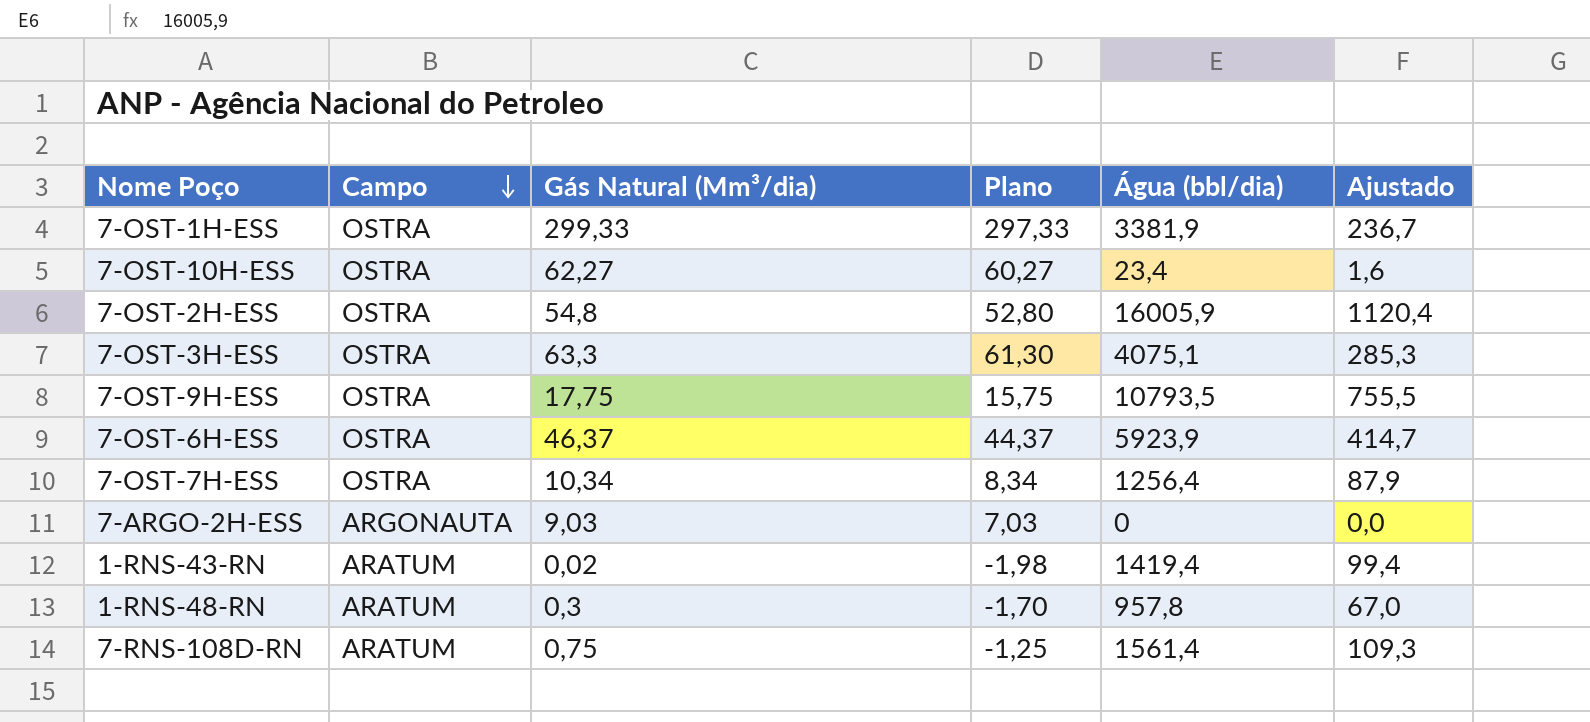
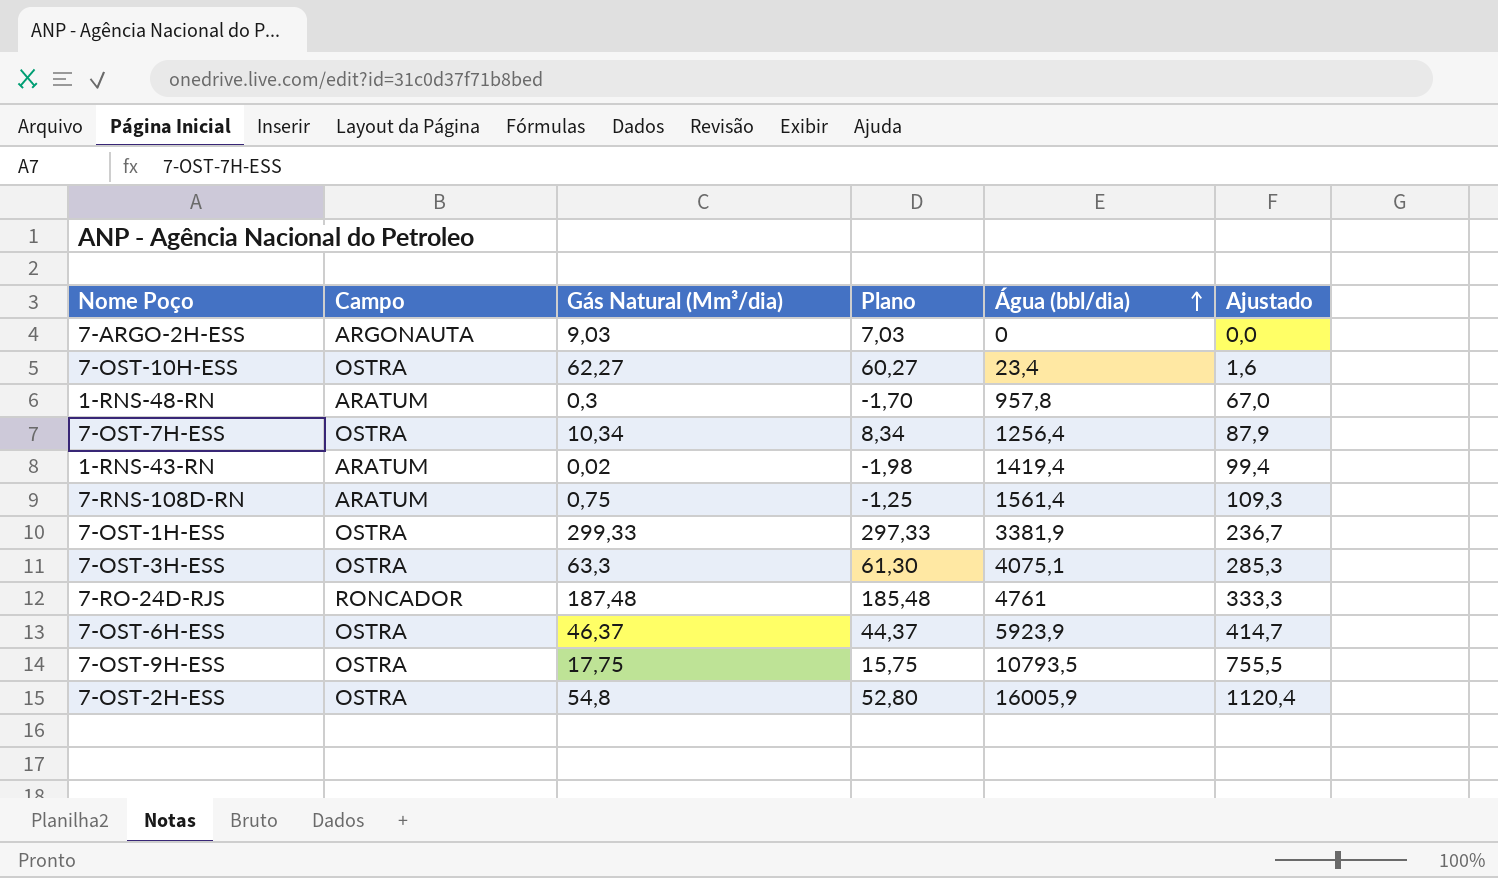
row order: Campo descending -> Água (bbl/dia) ascending
row 7-RO-24D-RJS: none -> RONCADOR | 187,48 | 185,48 | 4761 | 333,3

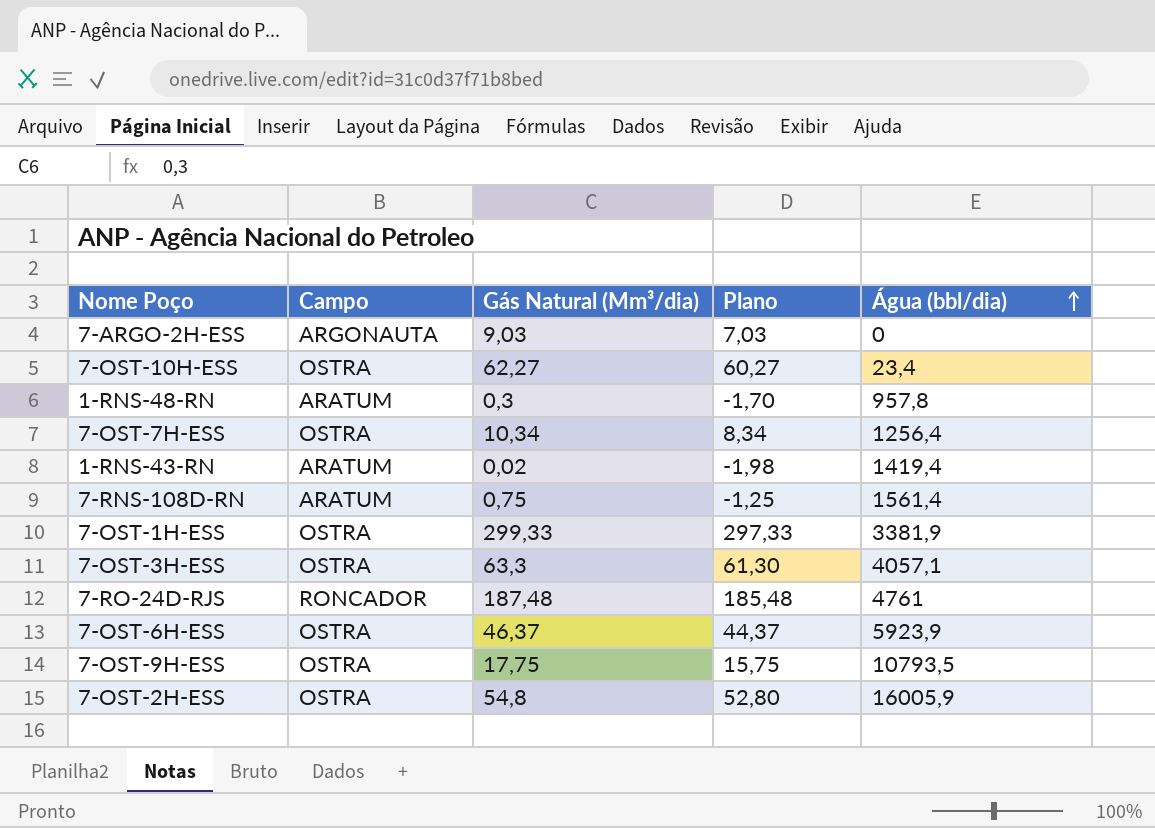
column Ajustado | formula: [Água (bbl/dia)] * 0,07 -> none
7-OST-3H-ESS | Água (bbl/dia): 4075,1 -> 4057,1

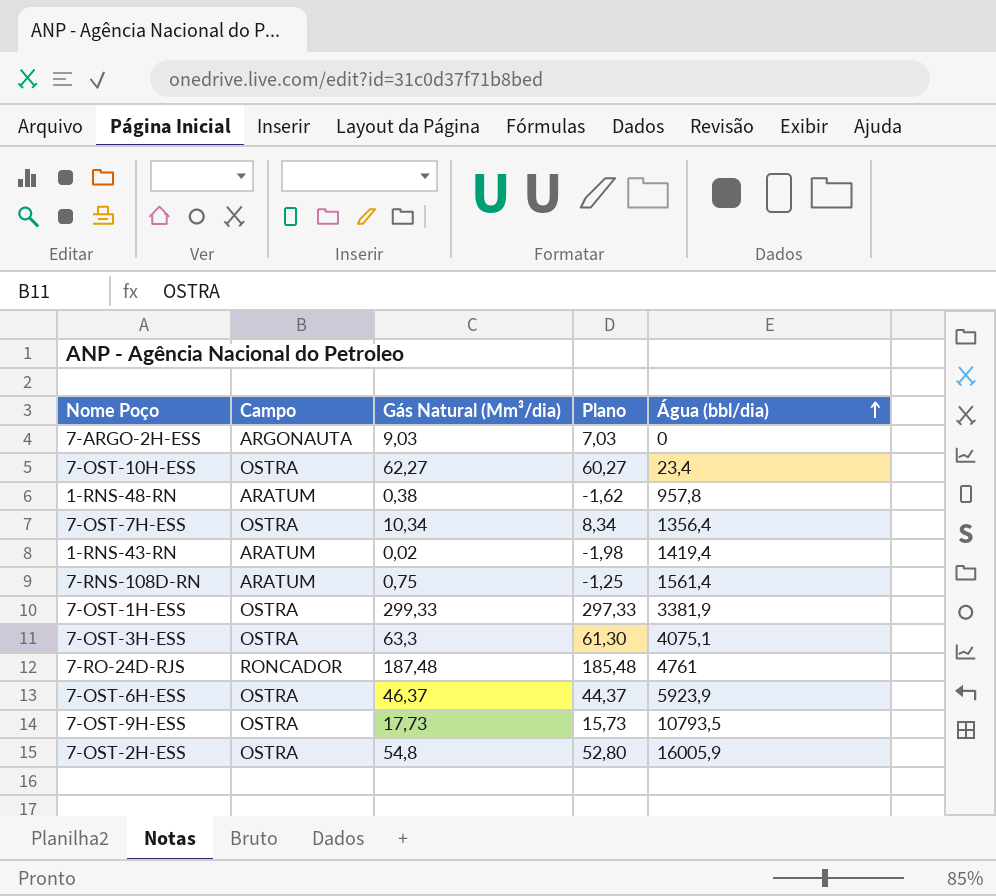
1-RNS-48-RN | Gás Natural (Mm³/dia): 0,3 -> 0,38
1-RNS-48-RN | Plano: -1,70 -> -1,62
7-OST-7H-ESS | Água (bbl/dia): 1256,4 -> 1356,4
7-OST-3H-ESS | Água (bbl/dia): 4057,1 -> 4075,1
7-OST-9H-ESS | Gás Natural (Mm³/dia): 17,75 -> 17,73
7-OST-9H-ESS | Plano: 15,75 -> 15,73

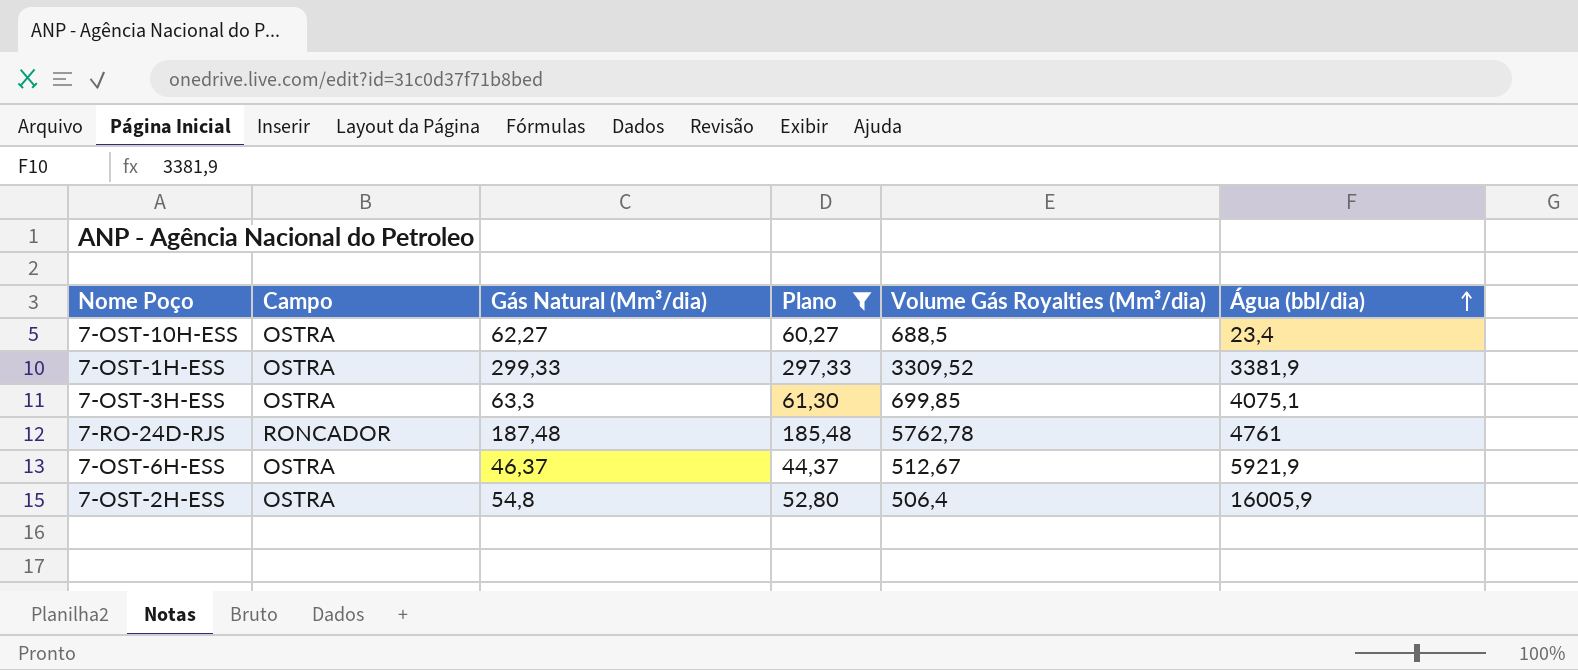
filter: none -> Plano >= 44,37
column Volume Gás Royalties (Mm³/dia) | position: none -> 5
7-OST-6H-ESS | Água (bbl/dia): 5923,9 -> 5921,9

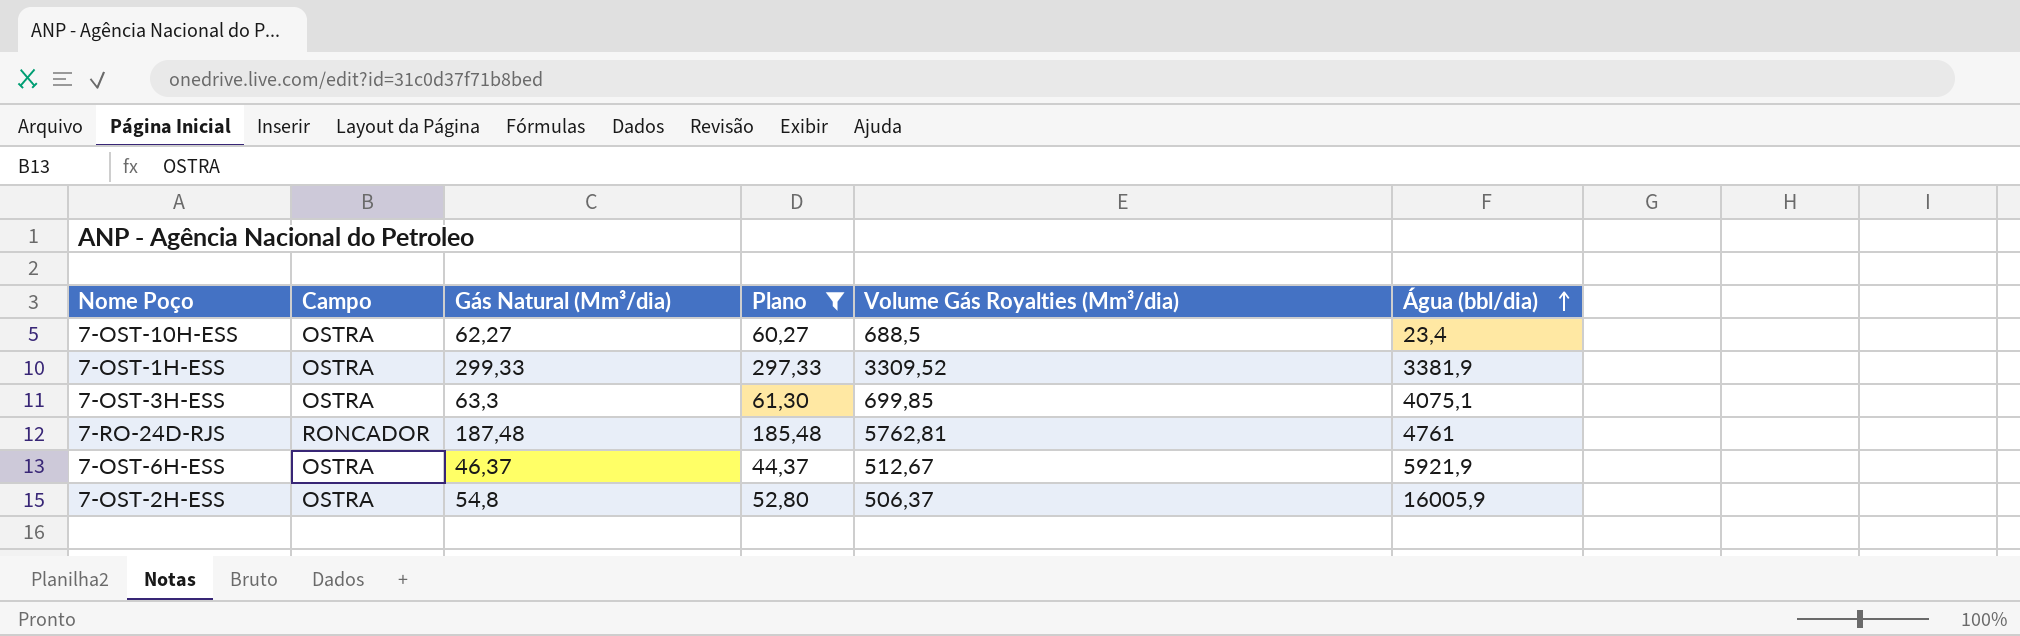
7-RO-24D-RJS | Volume Gás Royalties (Mm³/dia): 5762,78 -> 5762,81
7-OST-2H-ESS | Volume Gás Royalties (Mm³/dia): 506,4 -> 506,37

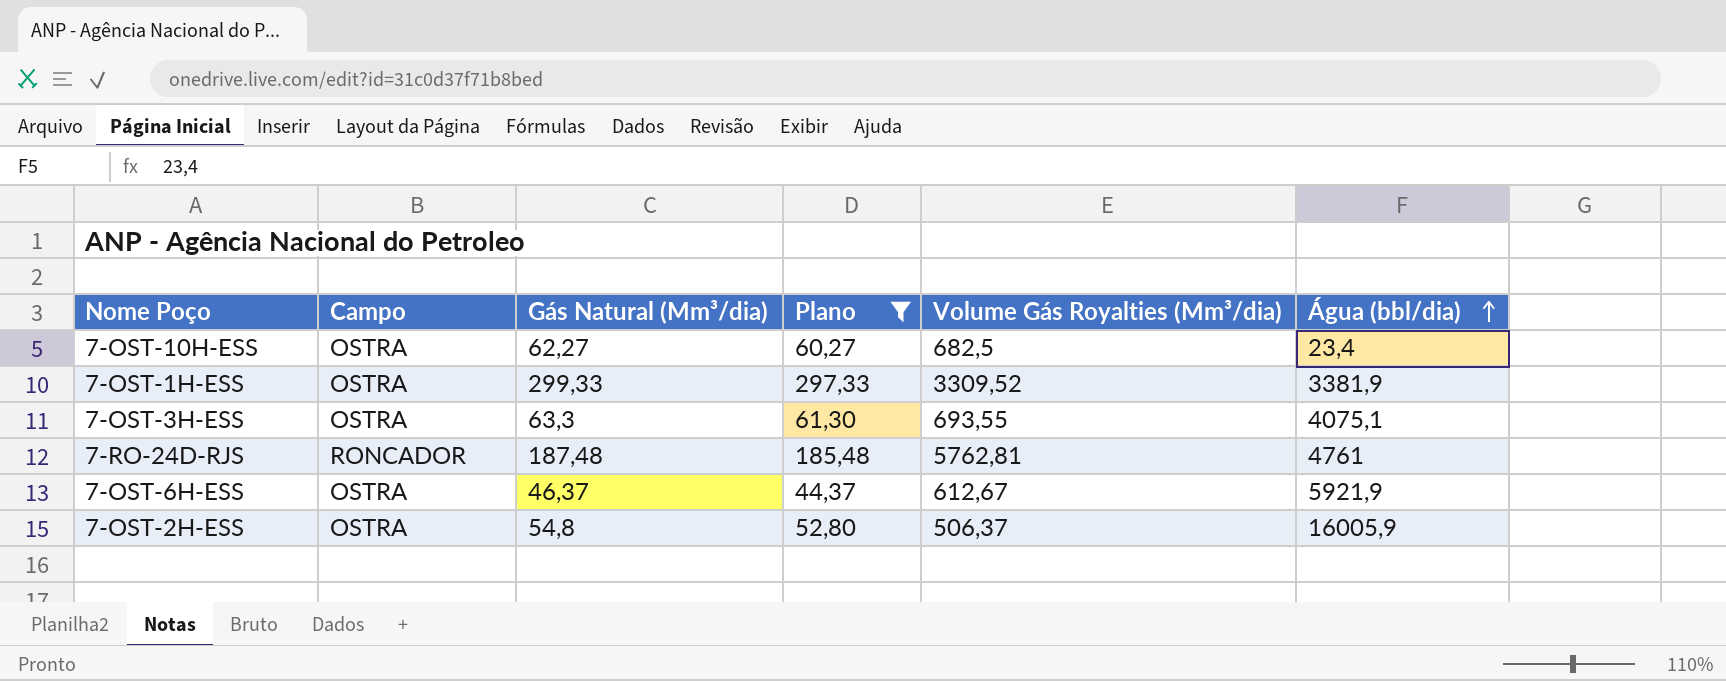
7-OST-10H-ESS | Volume Gás Royalties (Mm³/dia): 688,5 -> 682,5
7-OST-3H-ESS | Volume Gás Royalties (Mm³/dia): 699,85 -> 693,55
7-OST-6H-ESS | Volume Gás Royalties (Mm³/dia): 512,67 -> 612,67

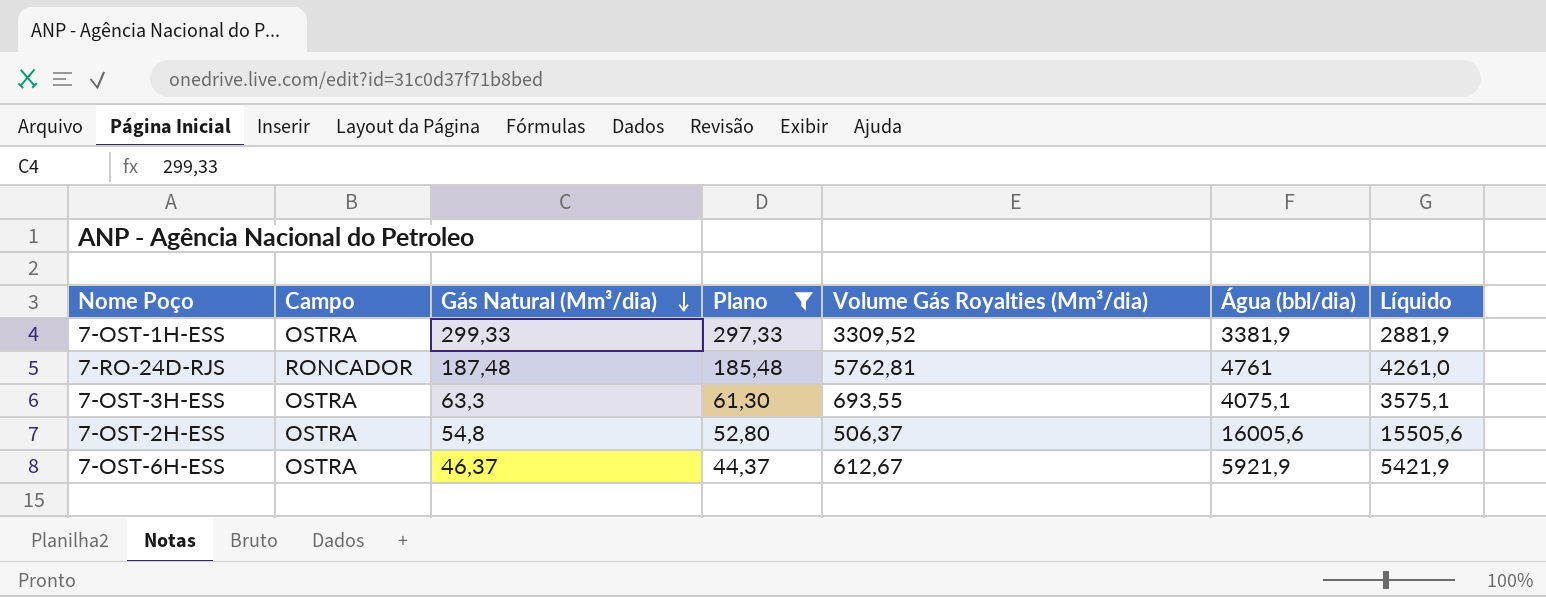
row order: Água (bbl/dia) ascending -> Gás Natural (Mm³/dia) descending
column Líquido | formula: none -> [Água (bbl/dia)] - 500
row 7-OST-10H-ESS: OSTRA | 62,27 | 60,27 | 682,5 | 23,4 -> none
7-OST-2H-ESS | Água (bbl/dia): 16005,9 -> 16005,6

